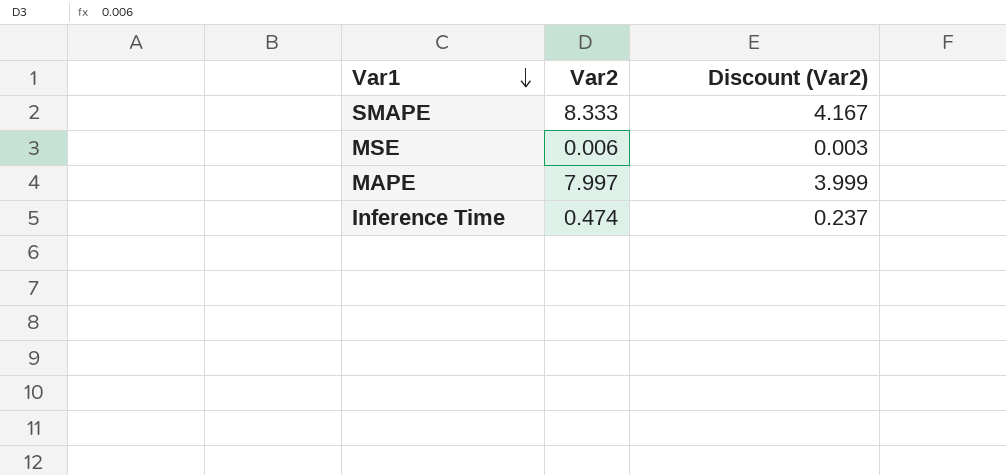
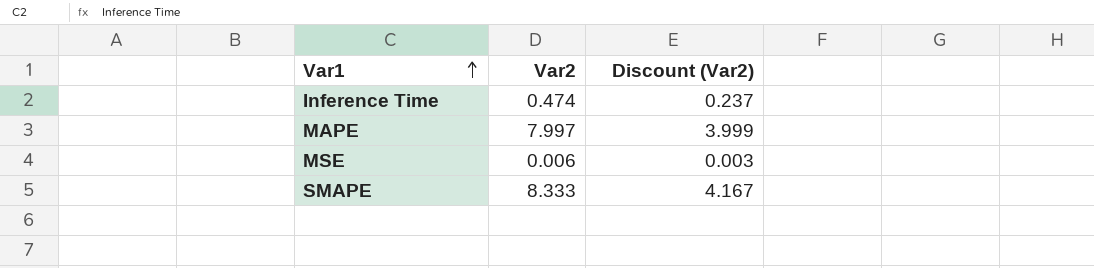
row order: Var1 descending -> Var1 ascending

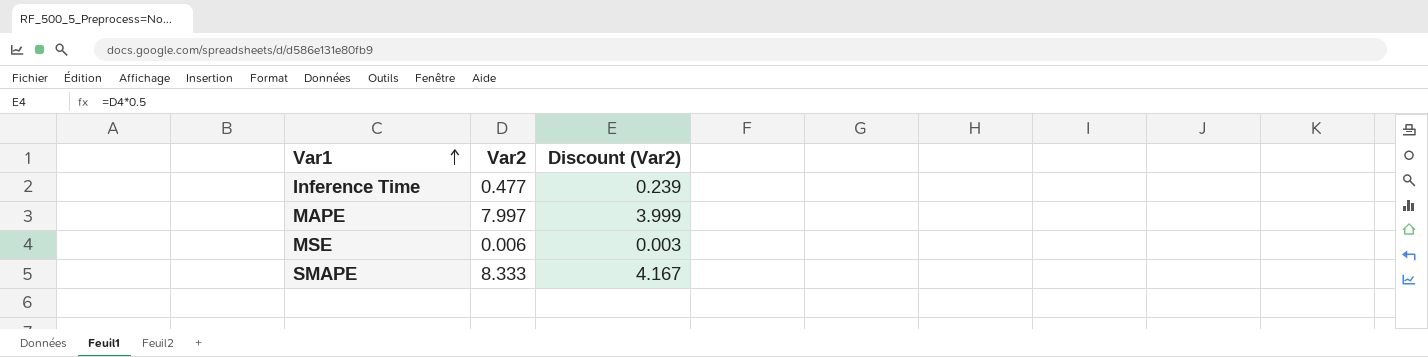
Inference Time | Var2: 0.474 -> 0.477
Inference Time | Discount (Var2): 0.237 -> 0.239

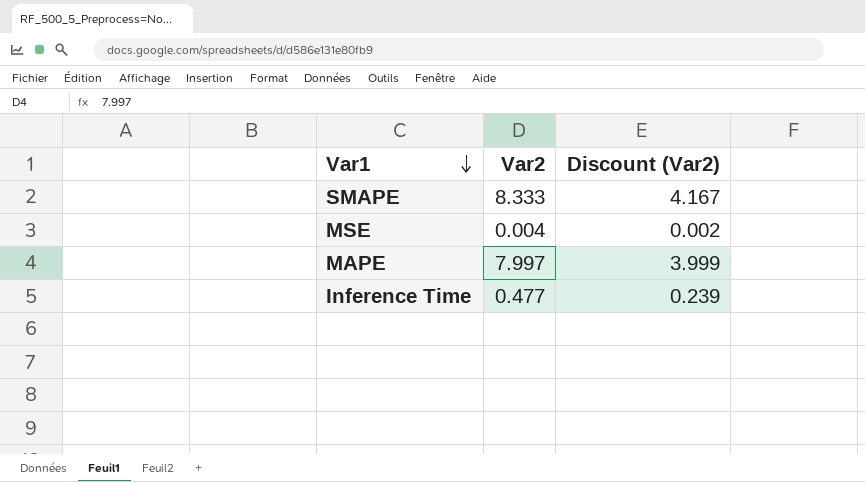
row order: Var1 ascending -> Var1 descending
MSE | Var2: 0.006 -> 0.004
MSE | Discount (Var2): 0.003 -> 0.002

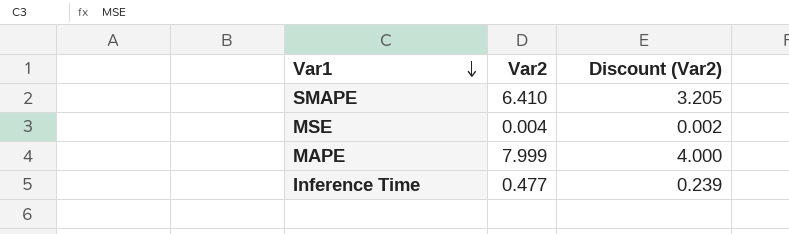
SMAPE | Var2: 8.333 -> 6.410
SMAPE | Discount (Var2): 4.167 -> 3.205
MAPE | Var2: 7.997 -> 7.999
MAPE | Discount (Var2): 3.999 -> 4.000

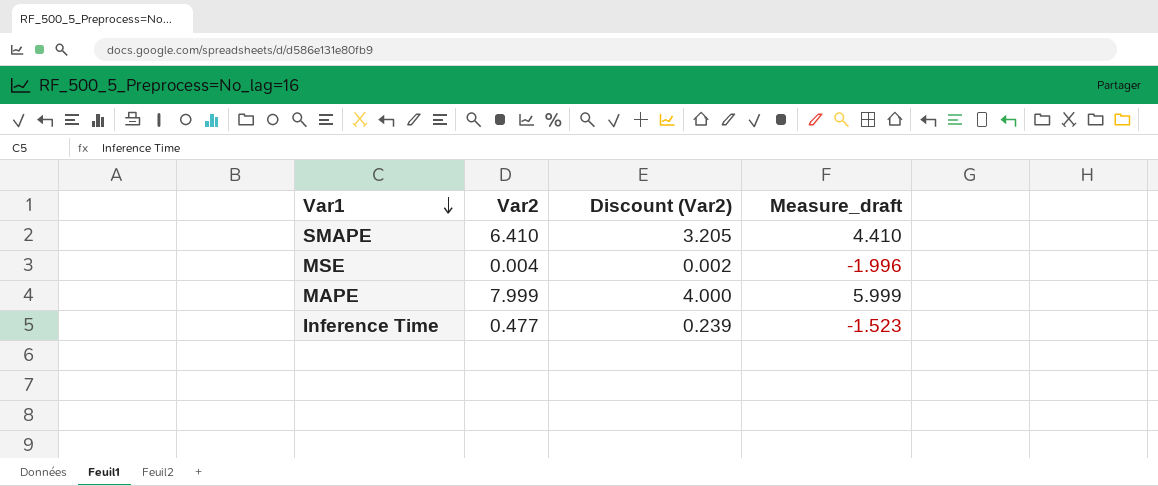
column Measure_draft | formula: none -> [Var2] - 2

